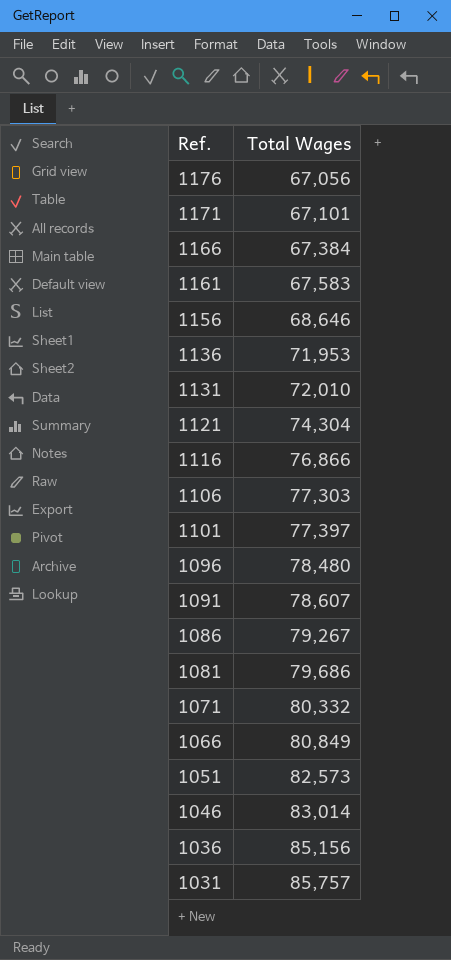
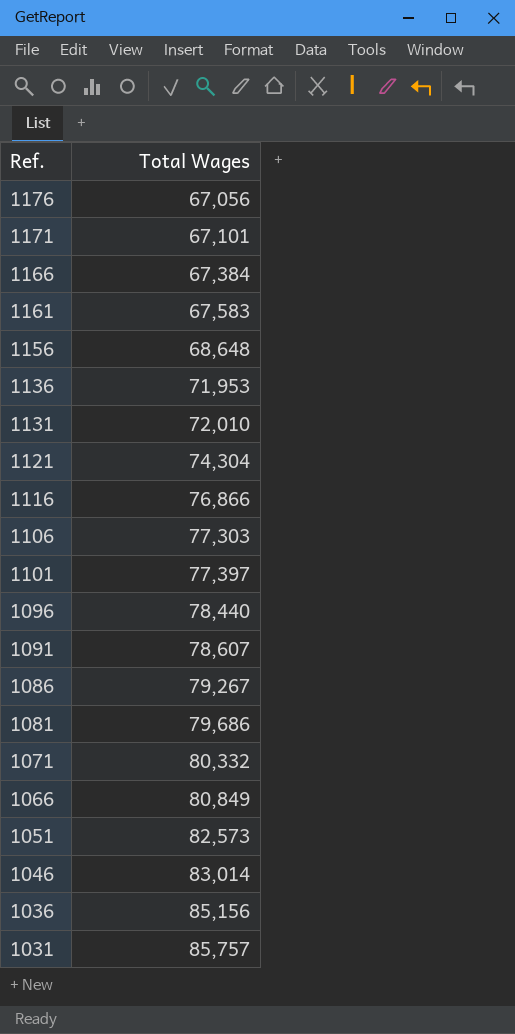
1156 | Total Wages: 68,646 -> 68,648
1096 | Total Wages: 78,480 -> 78,440

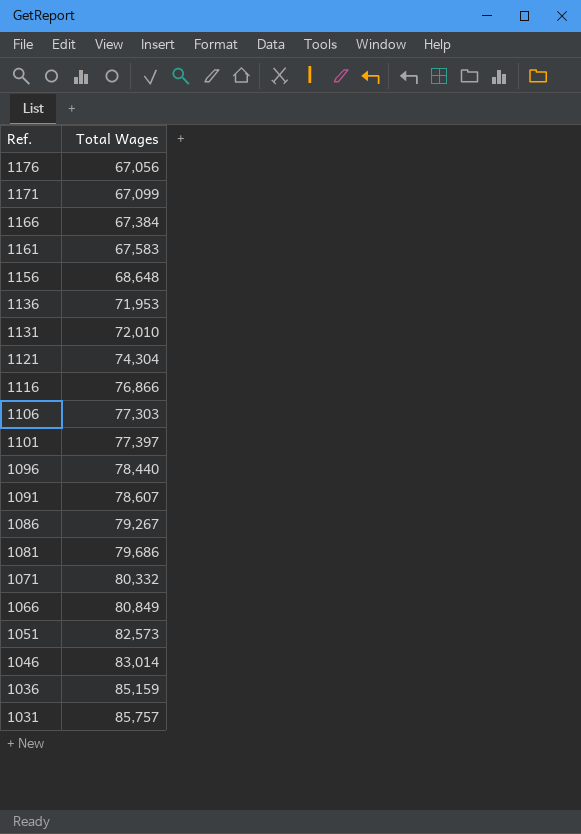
1171 | Total Wages: 67,101 -> 67,099
1036 | Total Wages: 85,156 -> 85,159

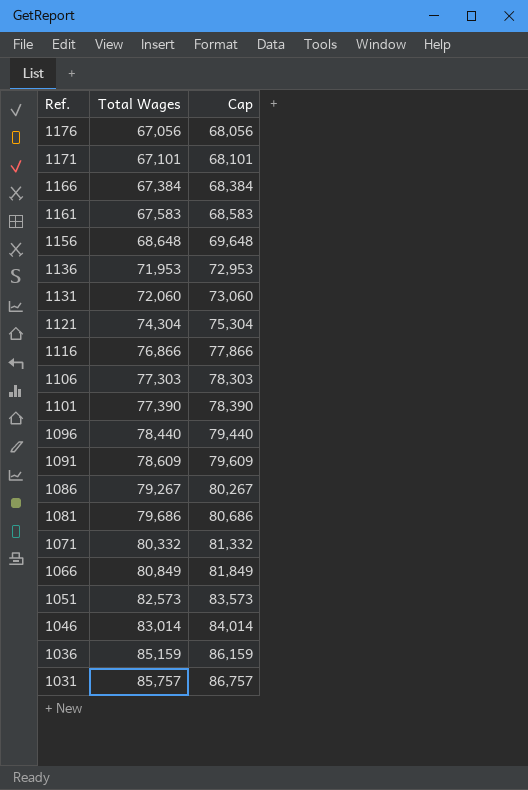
column Cap | formula: none -> [Total Wages] + 1000
1171 | Total Wages: 67,099 -> 67,101
1131 | Total Wages: 72,010 -> 72,060
1101 | Total Wages: 77,397 -> 77,390
1091 | Total Wages: 78,607 -> 78,609

